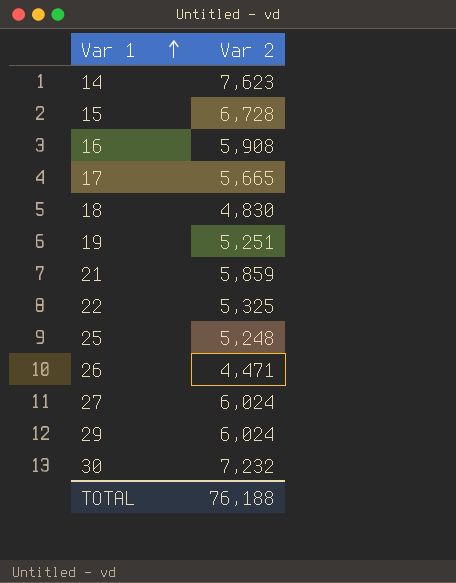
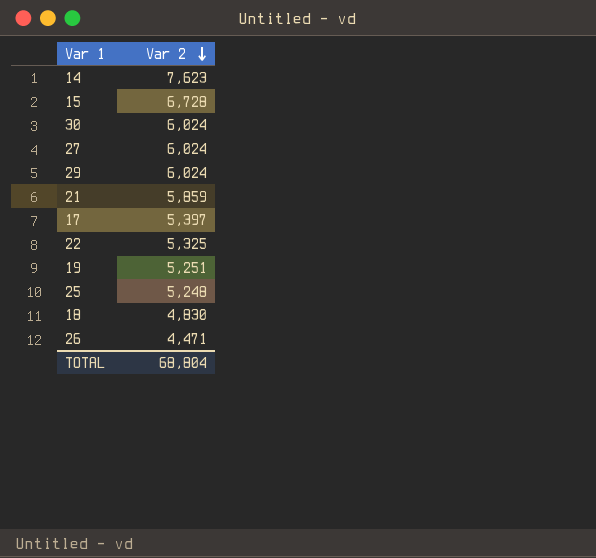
row order: Var 1 ascending -> Var 2 descending
row 16: 5,908 -> none
30 | Var 2: 7,232 -> 6,024
17 | Var 2: 5,665 -> 5,397
TOTAL | Var 2: 76,188 -> 68,804

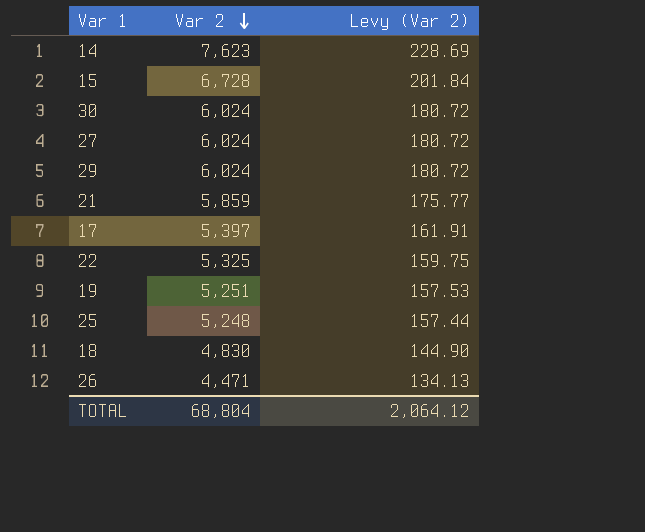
column Levy (Var 2) | formula: none -> [Var 2] * 0.03

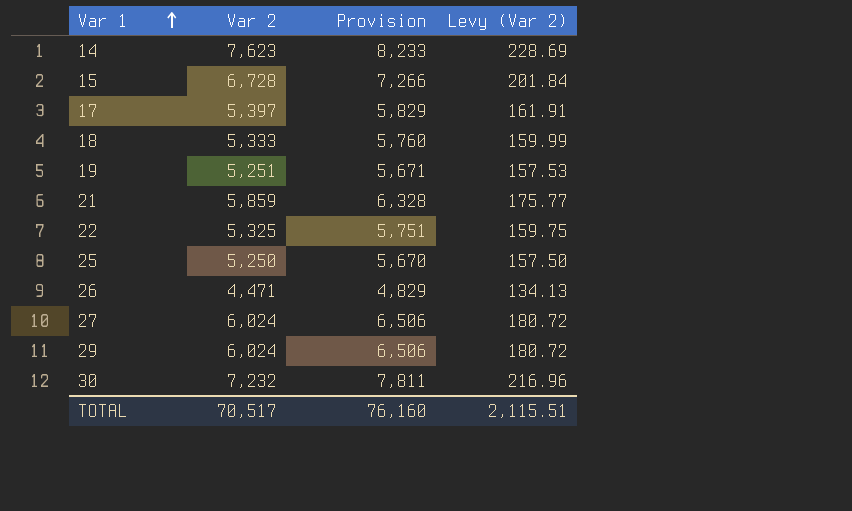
row order: Var 2 descending -> Var 1 ascending
column Provision | formula: none -> [Var 2] * 1.08
18 | Var 2: 4,830 -> 5,333
18 | Levy (Var 2): 144.90 -> 159.99
25 | Var 2: 5,248 -> 5,250
25 | Levy (Var 2): 157.44 -> 157.50
30 | Var 2: 6,024 -> 7,232
30 | Levy (Var 2): 180.72 -> 216.96
TOTAL | Var 2: 68,804 -> 70,517
TOTAL | Levy (Var 2): 2,064.12 -> 2,115.51

